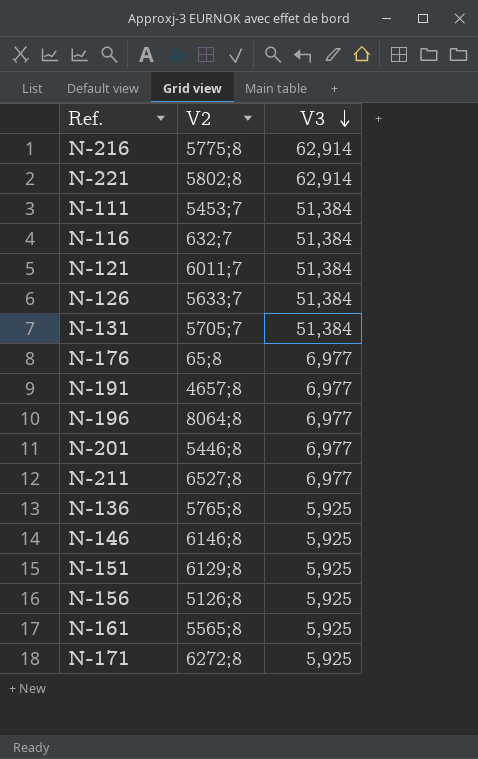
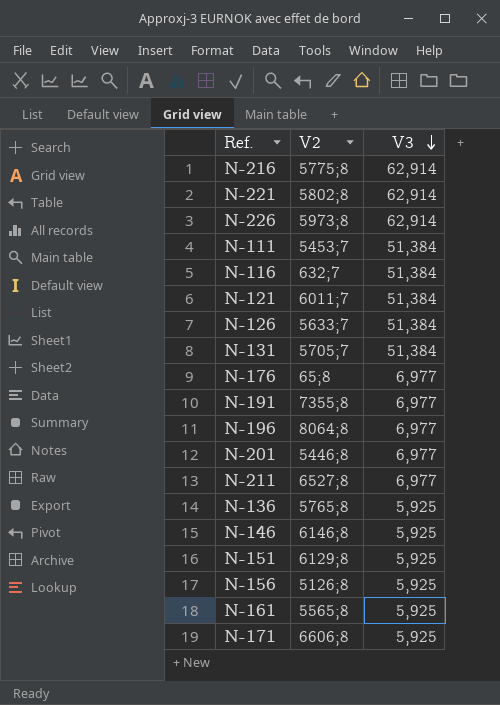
row N-226: none -> 5973;8 | 62,914
N-191 | V2: 4657;8 -> 7355;8
N-171 | V2: 6272;8 -> 6606;8

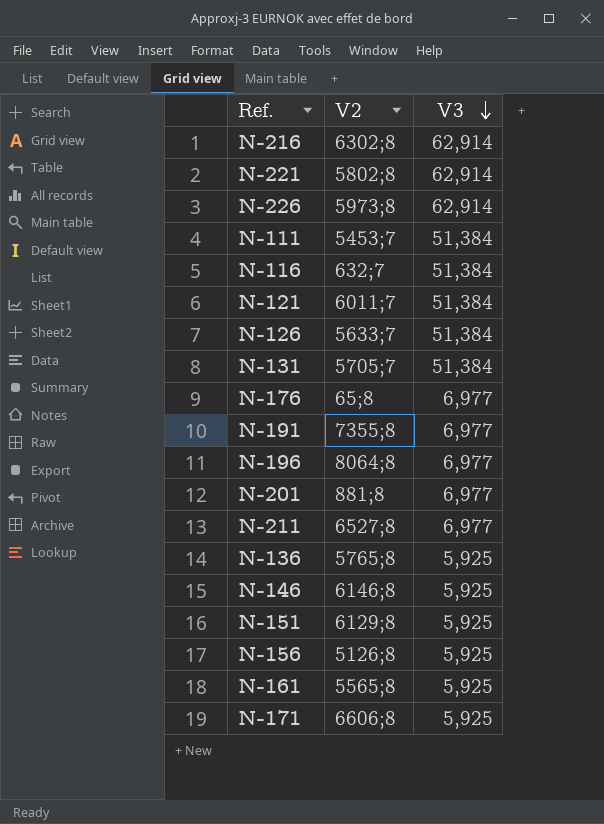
N-216 | V2: 5775;8 -> 6302;8
N-201 | V2: 5446;8 -> 881;8

